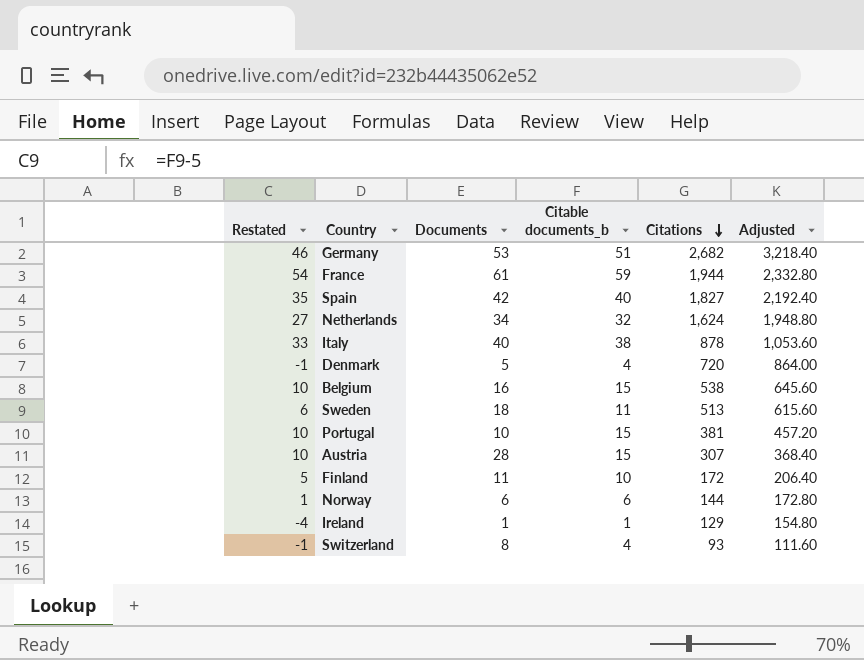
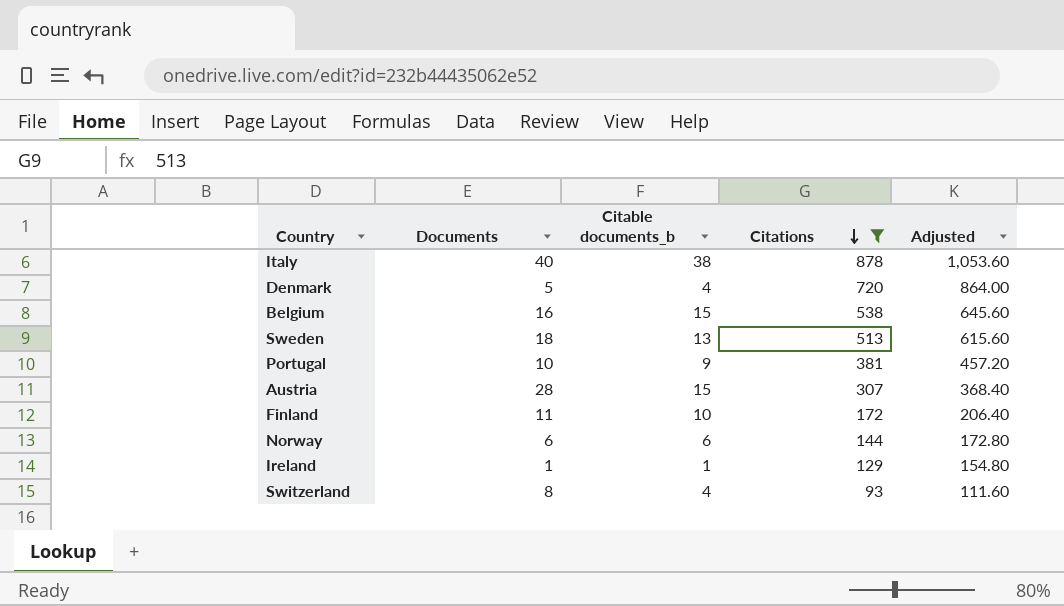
filter: none -> Citations <= 878
column Restated | formula: [Citable documents_b] - 5 -> none
Sweden | Citable documents_b: 11 -> 13
Portugal | Citable documents_b: 15 -> 9

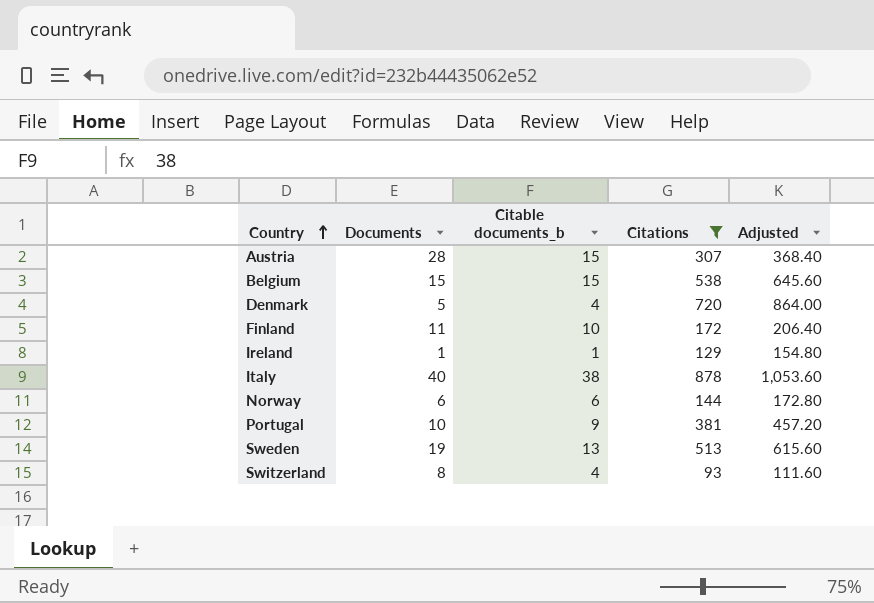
row order: Citations descending -> Country ascending
Belgium | Documents: 16 -> 15
Sweden | Documents: 18 -> 19

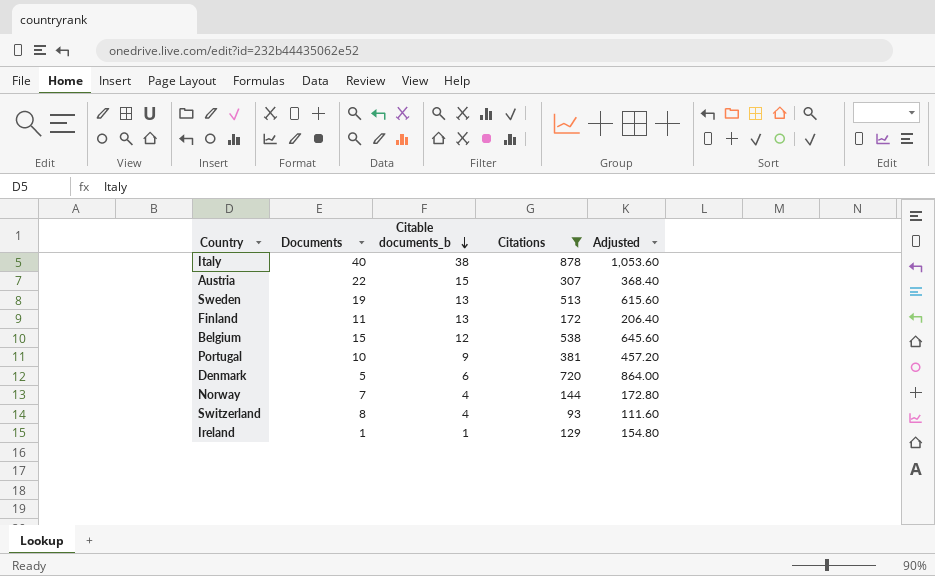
row order: Country ascending -> Citable documents_b descending
Austria | Documents: 28 -> 22
Finland | Citable documents_b: 10 -> 13
Belgium | Citable documents_b: 15 -> 12
Denmark | Citable documents_b: 4 -> 6
Norway | Documents: 6 -> 7
Norway | Citable documents_b: 6 -> 4

